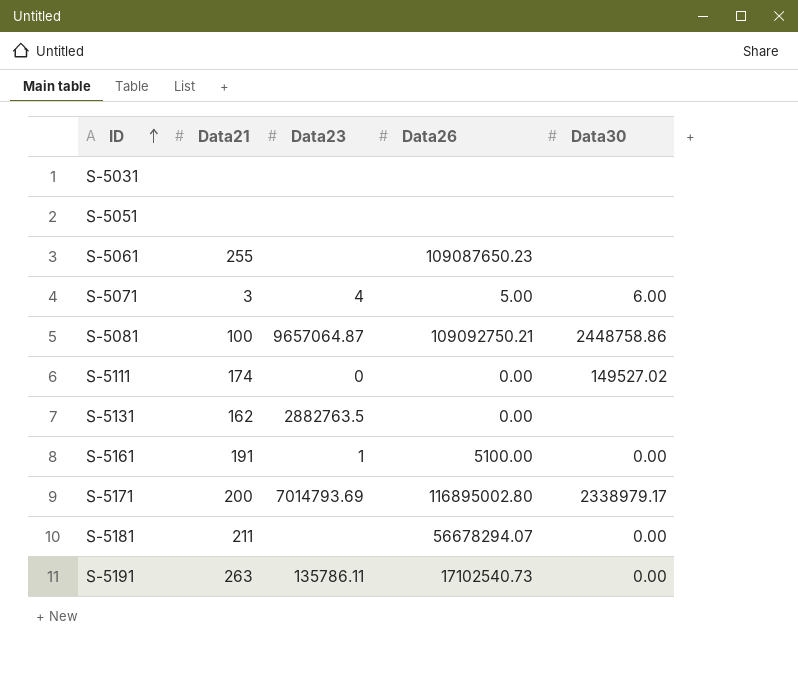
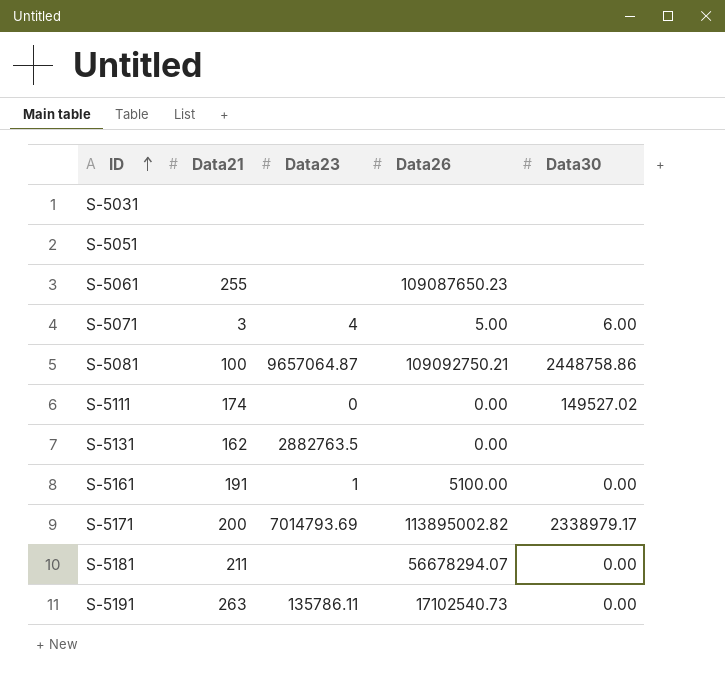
S-5171 | Data26: 116895002.80 -> 113895002.82

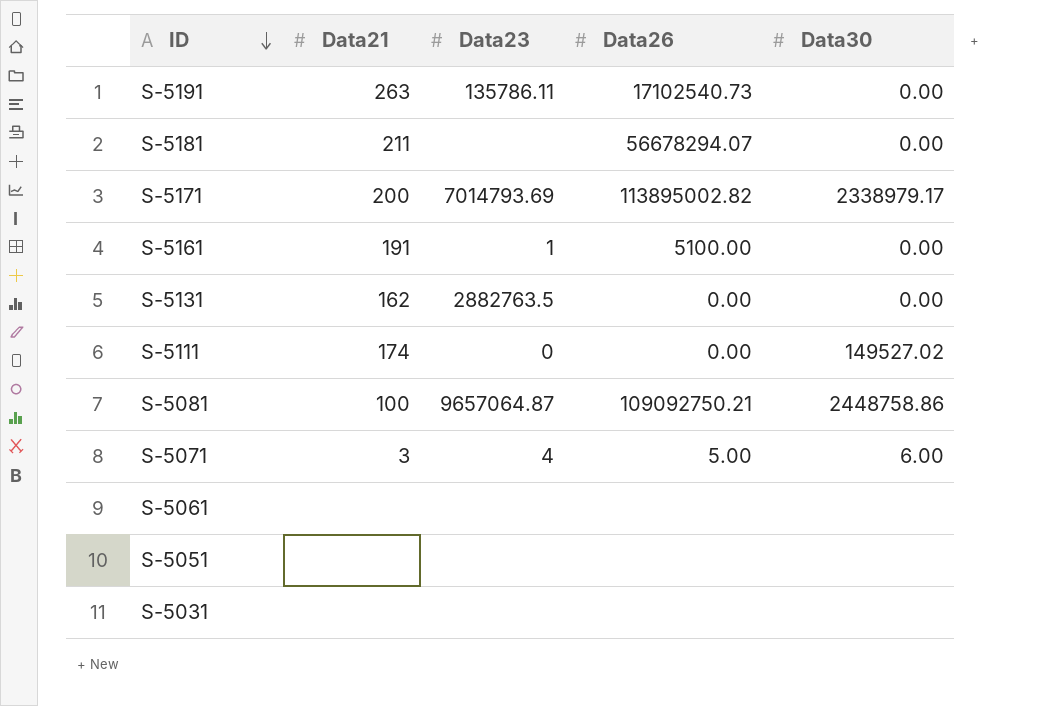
row order: ID ascending -> ID descending
S-5131 | Data30: none -> 0.00
S-5061 | Data21: 255 -> none
S-5061 | Data26: 109087650.23 -> none

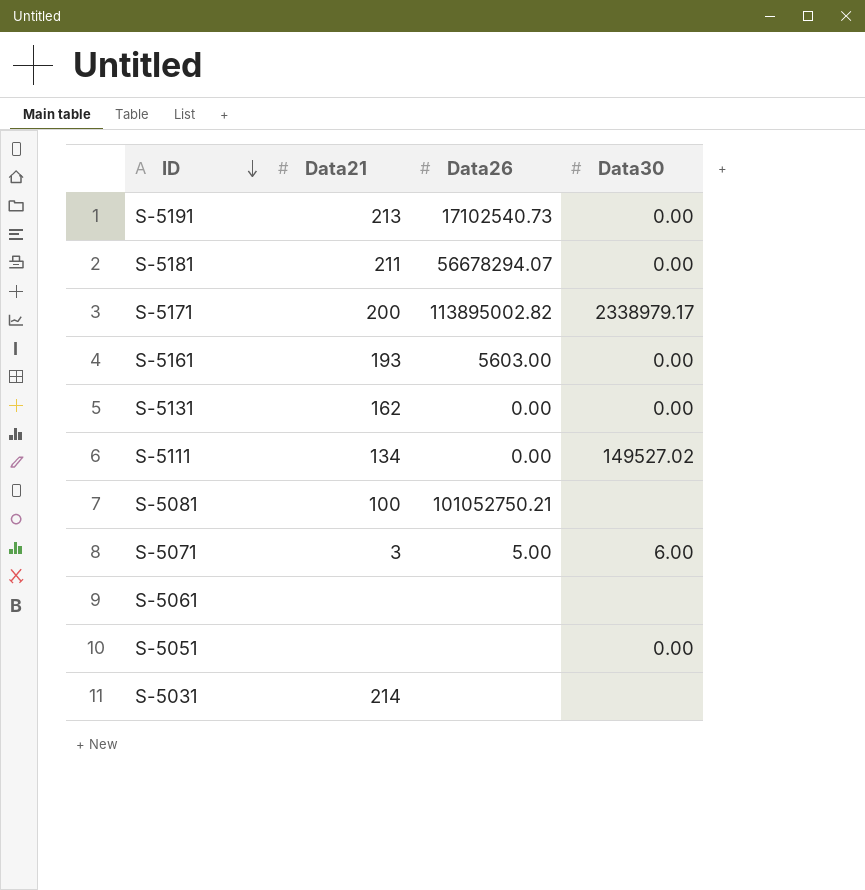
column Data23 | position: 3 -> none
S-5191 | Data21: 263 -> 213
S-5161 | Data21: 191 -> 193
S-5161 | Data26: 5100.00 -> 5603.00
S-5111 | Data21: 174 -> 134
S-5081 | Data26: 109092750.21 -> 101052750.21
S-5081 | Data30: 2448758.86 -> none
S-5051 | Data30: none -> 0.00
S-5031 | Data21: none -> 214

